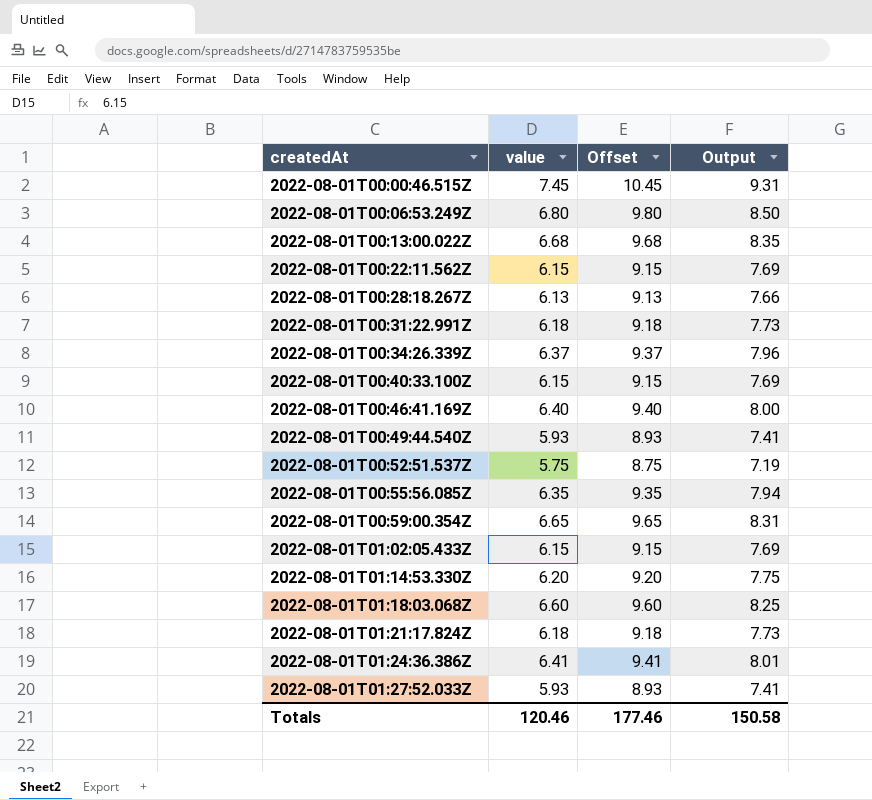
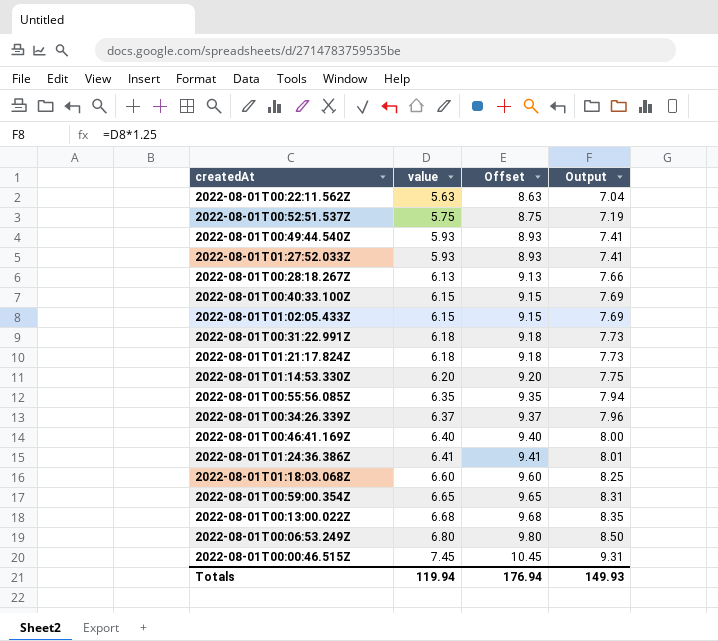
row order: createdAt ascending -> value ascending
2022-08-01T00:22:11.562Z | value: 6.15 -> 5.63
2022-08-01T00:22:11.562Z | Offset: 9.15 -> 8.63
2022-08-01T00:22:11.562Z | Output: 7.69 -> 7.04
Totals | value: 120.46 -> 119.94
Totals | Offset: 177.46 -> 176.94
Totals | Output: 150.58 -> 149.93

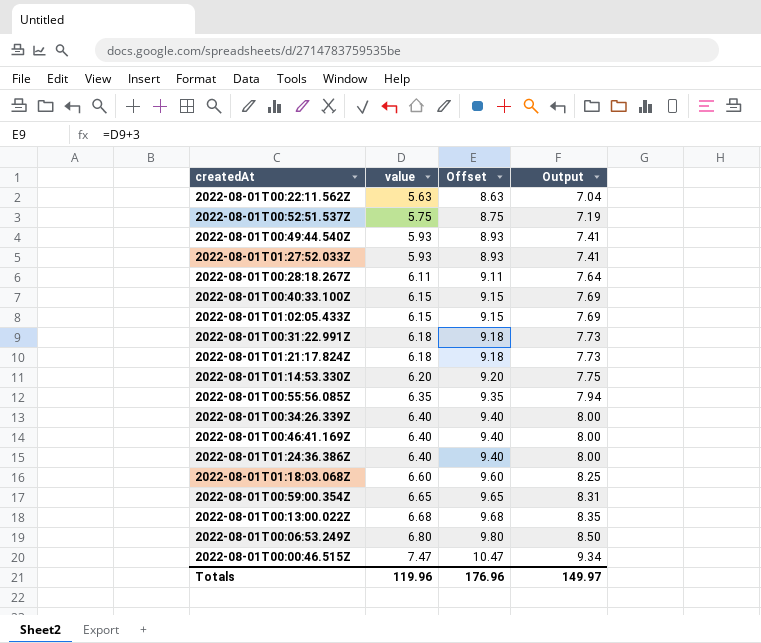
2022-08-01T00:28:18.267Z | value: 6.13 -> 6.11
2022-08-01T00:28:18.267Z | Offset: 9.13 -> 9.11
2022-08-01T00:28:18.267Z | Output: 7.66 -> 7.64
2022-08-01T00:34:26.339Z | value: 6.37 -> 6.40
2022-08-01T00:34:26.339Z | Offset: 9.37 -> 9.40
2022-08-01T00:34:26.339Z | Output: 7.96 -> 8.00
2022-08-01T01:24:36.386Z | value: 6.41 -> 6.40
2022-08-01T01:24:36.386Z | Offset: 9.41 -> 9.40
2022-08-01T01:24:36.386Z | Output: 8.01 -> 8.00
2022-08-01T00:00:46.515Z | value: 7.45 -> 7.47
2022-08-01T00:00:46.515Z | Offset: 10.45 -> 10.47
2022-08-01T00:00:46.515Z | Output: 9.31 -> 9.34
Totals | value: 119.94 -> 119.96
Totals | Offset: 176.94 -> 176.96
Totals | Output: 149.93 -> 149.97

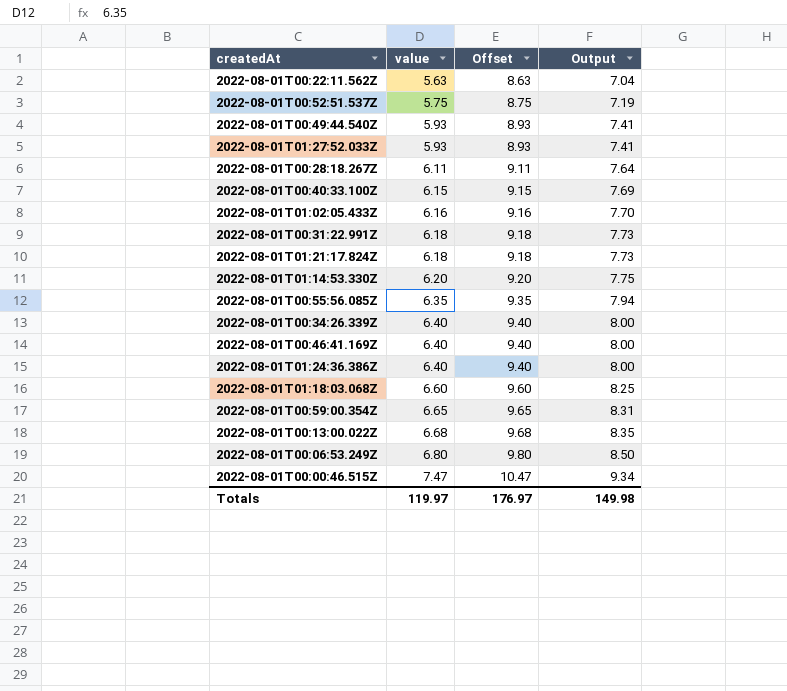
2022-08-01T01:02:05.433Z | value: 6.15 -> 6.16
2022-08-01T01:02:05.433Z | Offset: 9.15 -> 9.16
2022-08-01T01:02:05.433Z | Output: 7.69 -> 7.70
Totals | value: 119.96 -> 119.97
Totals | Offset: 176.96 -> 176.97
Totals | Output: 149.97 -> 149.98

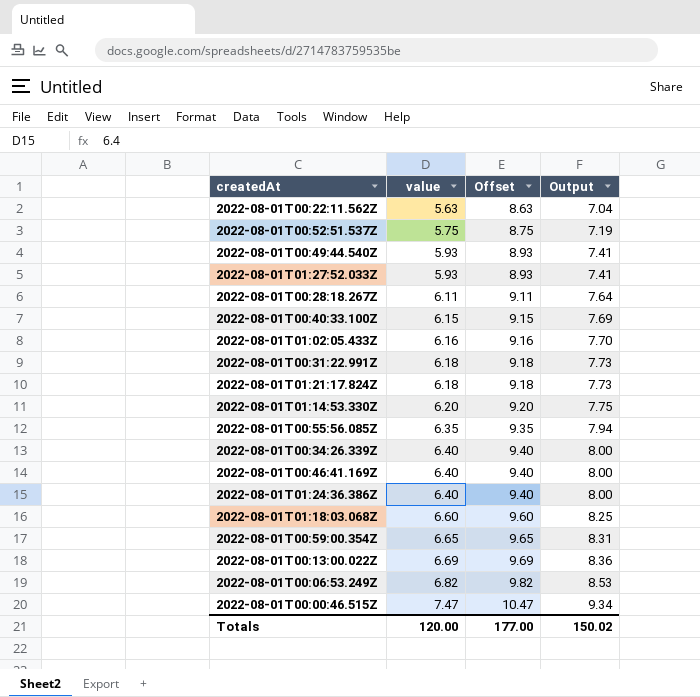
2022-08-01T00:13:00.022Z | value: 6.68 -> 6.69
2022-08-01T00:13:00.022Z | Offset: 9.68 -> 9.69
2022-08-01T00:13:00.022Z | Output: 8.35 -> 8.36
2022-08-01T00:06:53.249Z | value: 6.80 -> 6.82
2022-08-01T00:06:53.249Z | Offset: 9.80 -> 9.82
2022-08-01T00:06:53.249Z | Output: 8.50 -> 8.53
Totals | value: 119.97 -> 120.00
Totals | Offset: 176.97 -> 177.00
Totals | Output: 149.98 -> 150.02

